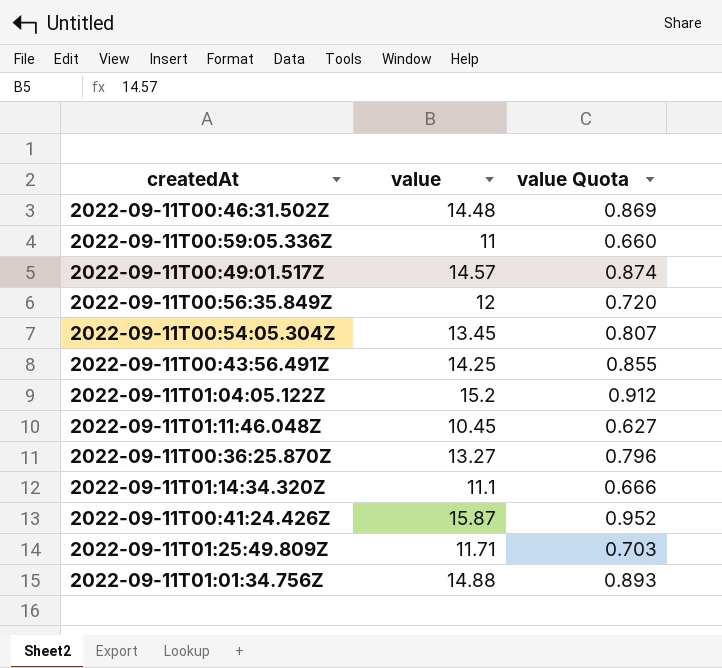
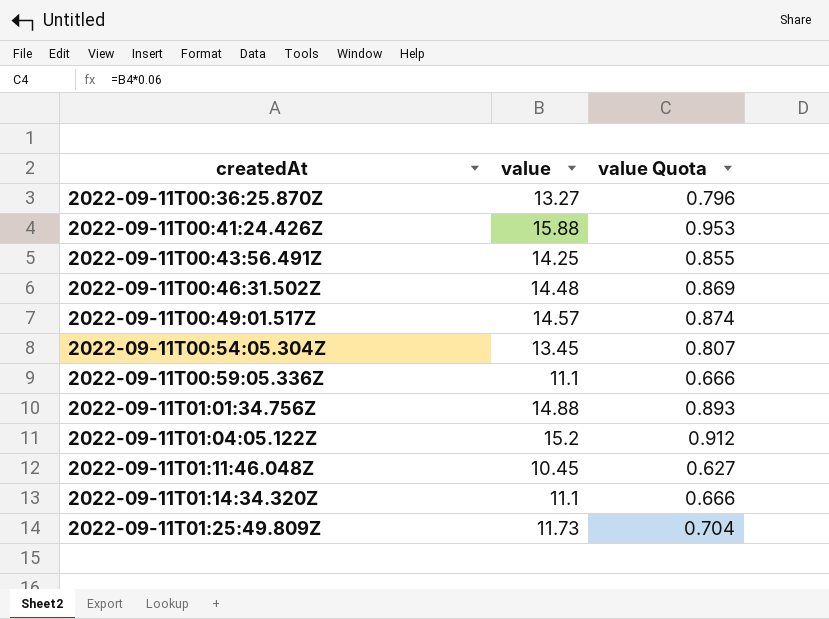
row order: none -> createdAt ascending
row 2022-09-11T00:56:35.849Z: 12 | 0.720 -> none
2022-09-11T00:41:24.426Z | value: 15.87 -> 15.88
2022-09-11T00:41:24.426Z | value Quota: 0.952 -> 0.953
2022-09-11T00:59:05.336Z | value: 11 -> 11.1
2022-09-11T00:59:05.336Z | value Quota: 0.660 -> 0.666
2022-09-11T01:25:49.809Z | value: 11.71 -> 11.73
2022-09-11T01:25:49.809Z | value Quota: 0.703 -> 0.704

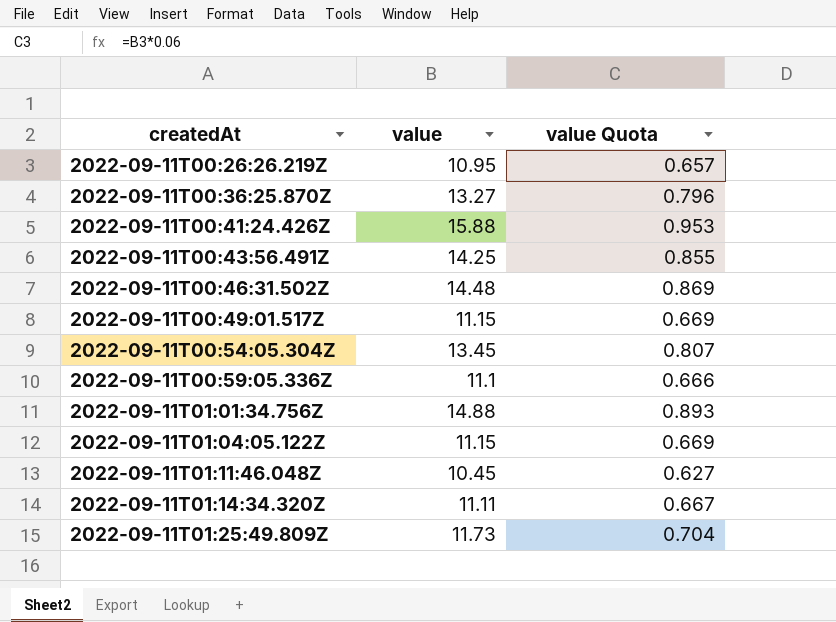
row 2022-09-11T00:26:26.219Z: none -> 10.95 | 0.657
2022-09-11T00:49:01.517Z | value: 14.57 -> 11.15
2022-09-11T00:49:01.517Z | value Quota: 0.874 -> 0.669
2022-09-11T01:04:05.122Z | value: 15.2 -> 11.15
2022-09-11T01:04:05.122Z | value Quota: 0.912 -> 0.669
2022-09-11T01:14:34.320Z | value: 11.1 -> 11.11
2022-09-11T01:14:34.320Z | value Quota: 0.666 -> 0.667

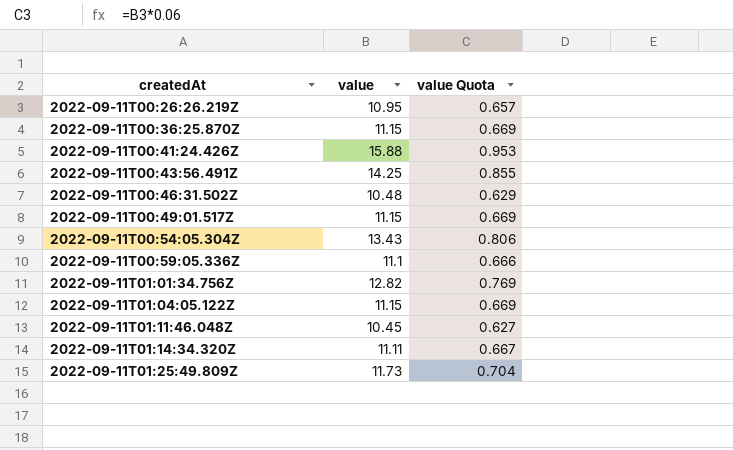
2022-09-11T00:36:25.870Z | value: 13.27 -> 11.15
2022-09-11T00:36:25.870Z | value Quota: 0.796 -> 0.669
2022-09-11T00:46:31.502Z | value: 14.48 -> 10.48
2022-09-11T00:46:31.502Z | value Quota: 0.869 -> 0.629
2022-09-11T00:54:05.304Z | value: 13.45 -> 13.43
2022-09-11T00:54:05.304Z | value Quota: 0.807 -> 0.806
2022-09-11T01:01:34.756Z | value: 14.88 -> 12.82
2022-09-11T01:01:34.756Z | value Quota: 0.893 -> 0.769

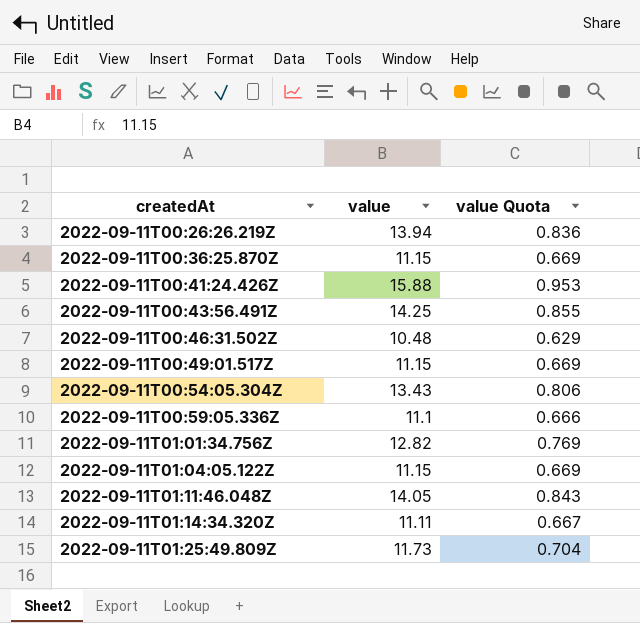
2022-09-11T00:26:26.219Z | value: 10.95 -> 13.94
2022-09-11T00:26:26.219Z | value Quota: 0.657 -> 0.836
2022-09-11T01:11:46.048Z | value: 10.45 -> 14.05
2022-09-11T01:11:46.048Z | value Quota: 0.627 -> 0.843

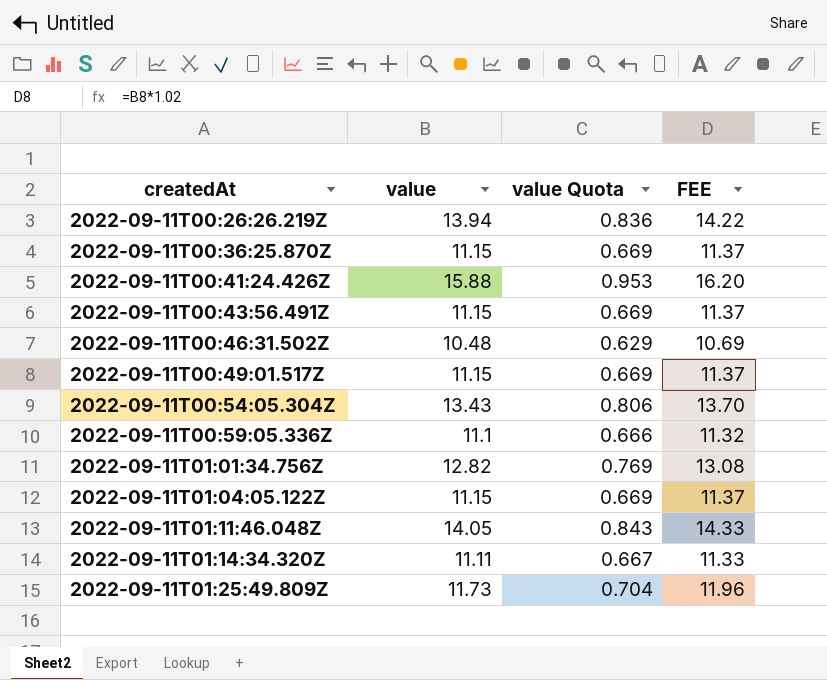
column FEE | formula: none -> [value] * 1.02
2022-09-11T00:43:56.491Z | value: 14.25 -> 11.15
2022-09-11T00:43:56.491Z | value Quota: 0.855 -> 0.669

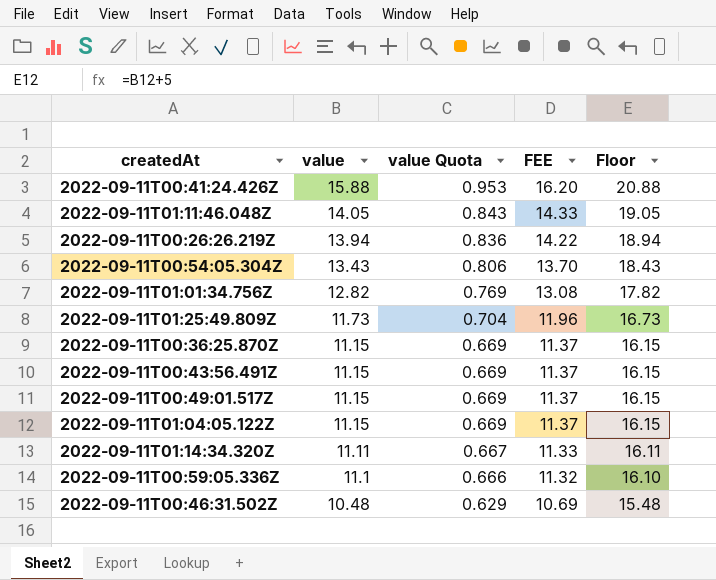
row order: createdAt ascending -> value descending
column Floor | formula: none -> [value] + 5

